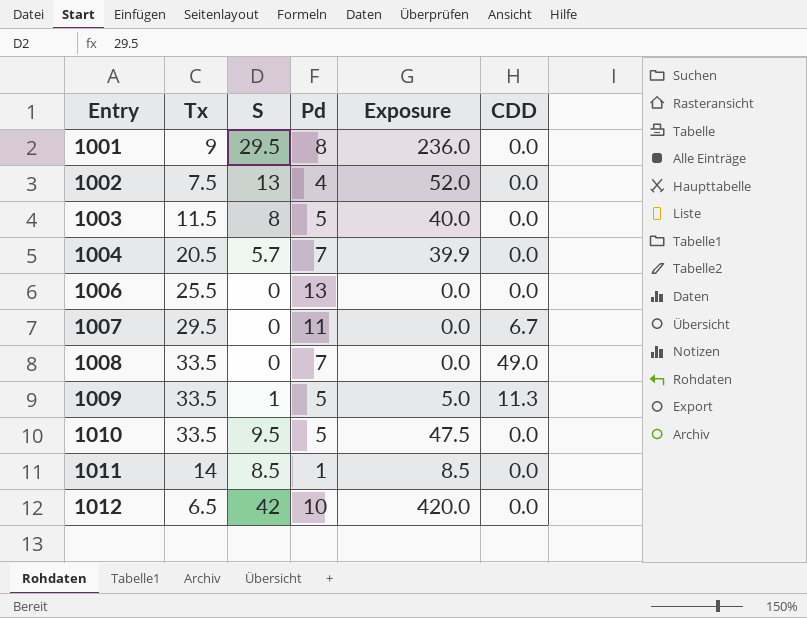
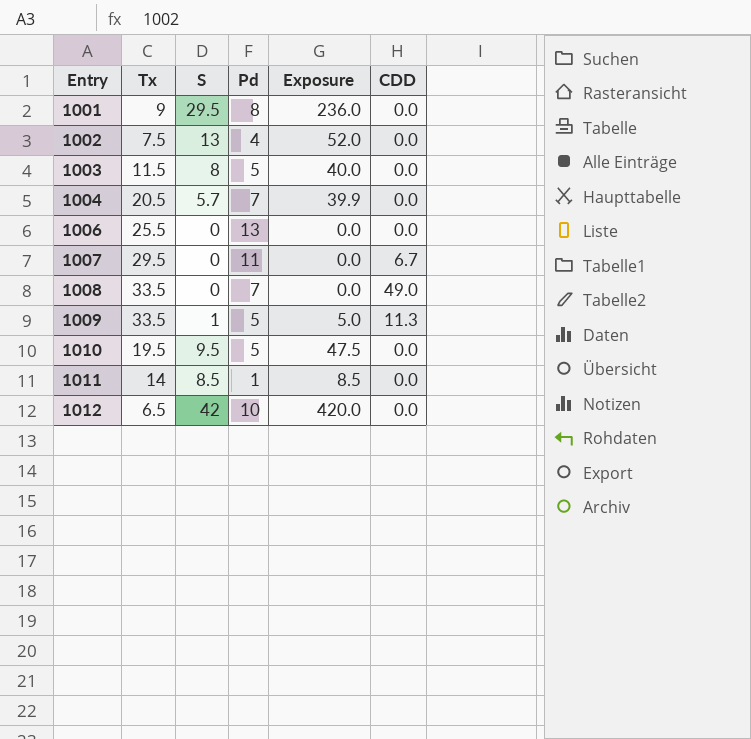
1010 | Tx: 33.5 -> 19.5

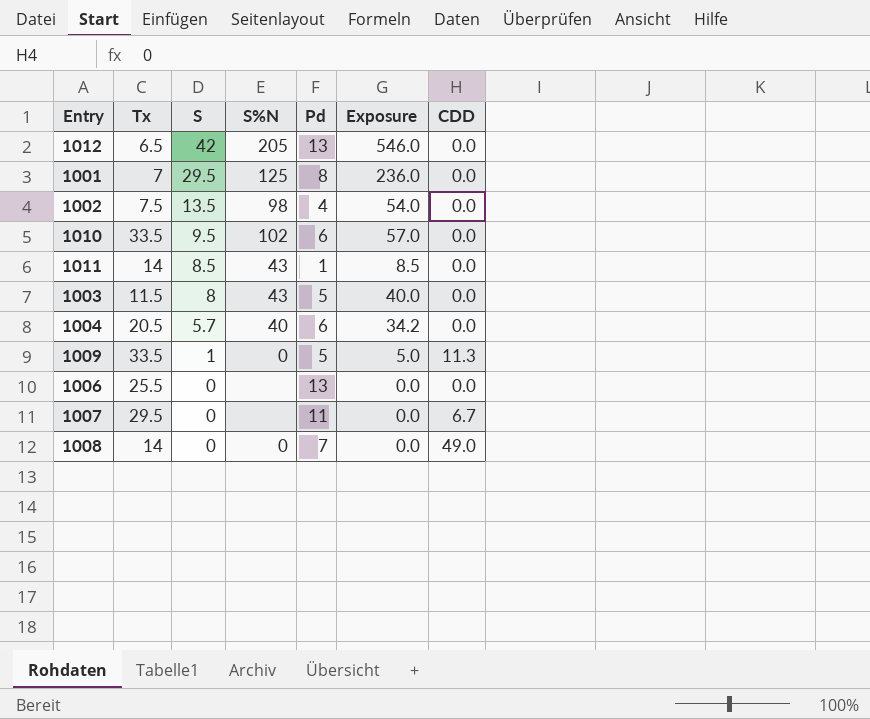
row order: Entry ascending -> S descending
column S%N | position: none -> 4
1012 | Pd: 10 -> 13
1012 | Exposure: 420.0 -> 546.0
1001 | Tx: 9 -> 7
1002 | S: 13 -> 13.5
1002 | Exposure: 52.0 -> 54.0
1010 | Tx: 19.5 -> 33.5
1010 | Pd: 5 -> 6
1010 | Exposure: 47.5 -> 57.0
1004 | Pd: 7 -> 6
1004 | Exposure: 39.9 -> 34.2
1008 | Tx: 33.5 -> 14

